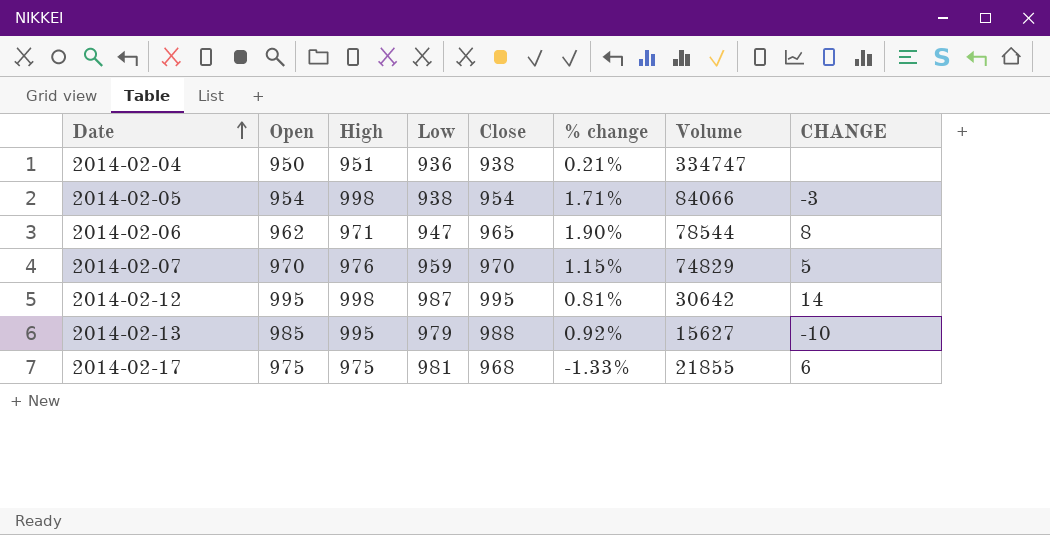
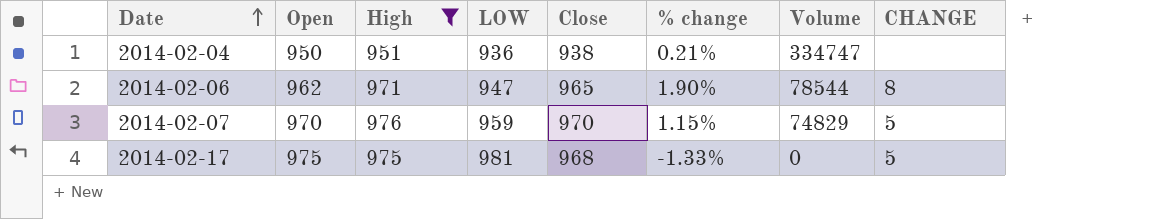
filter: none -> High <= 976
column name: Low -> LOW
2014-02-17 | Volume: 21855 -> 0
2014-02-17 | CHANGE: 6 -> 5

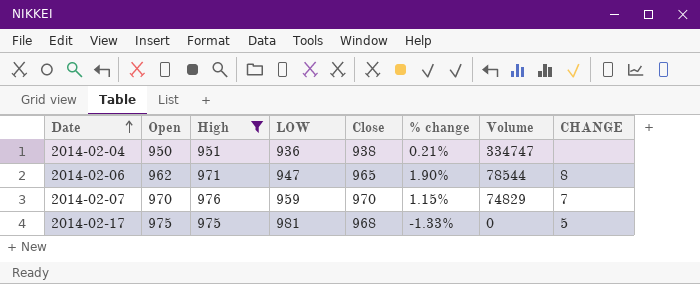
2014-02-07 | CHANGE: 5 -> 7

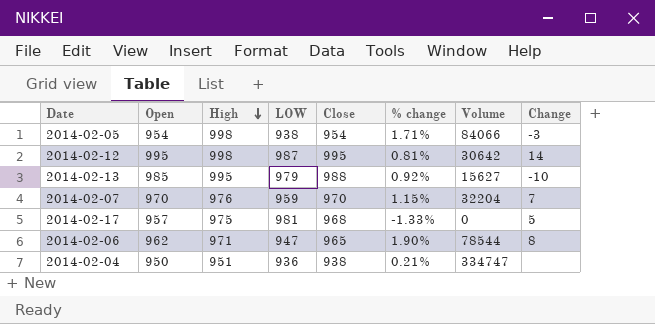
filter: High <= 976 -> none
row order: Date ascending -> High descending
column name: CHANGE -> Change
2014-02-07 | Volume: 74829 -> 32204
2014-02-17 | Open: 975 -> 957

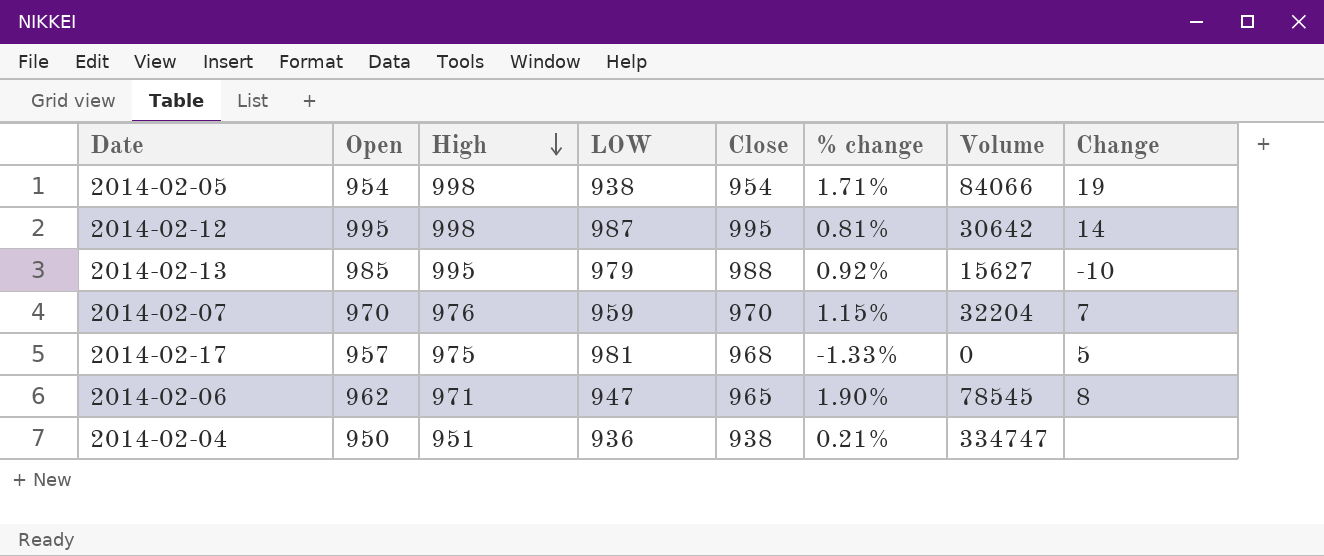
2014-02-05 | Change: -3 -> 19
2014-02-06 | Volume: 78544 -> 78545

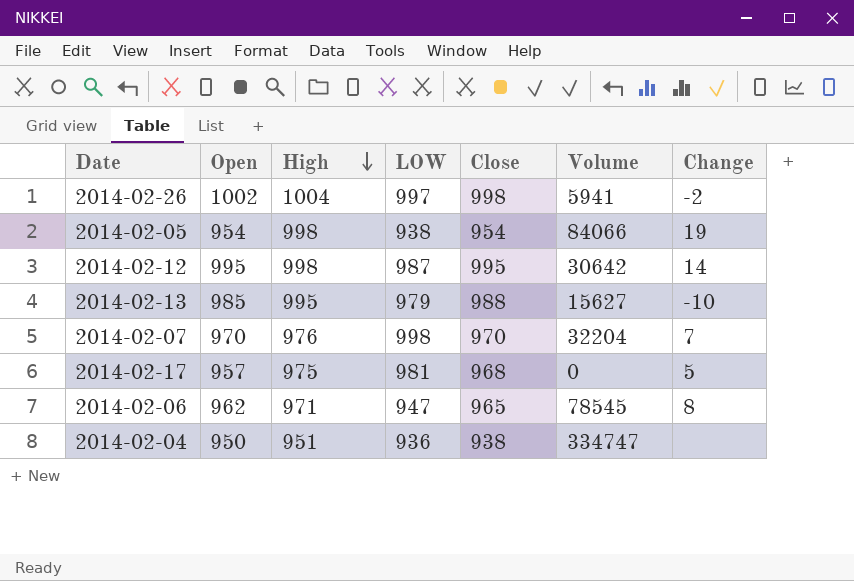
column % change | formula: ([Close] - [LOW]) / [LOW] -> none
row 2014-02-26: none -> 1002 | 1004 | 997 | 998 | 5941 | -2
2014-02-07 | LOW: 959 -> 998

